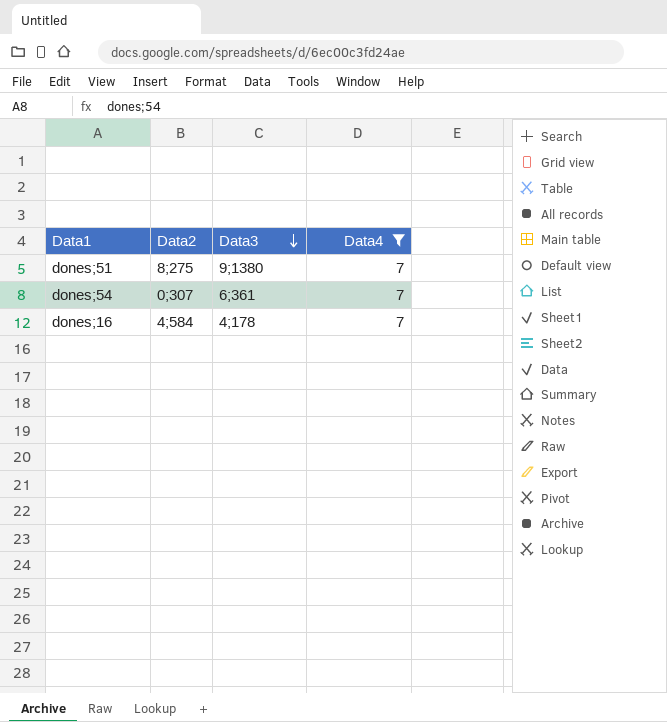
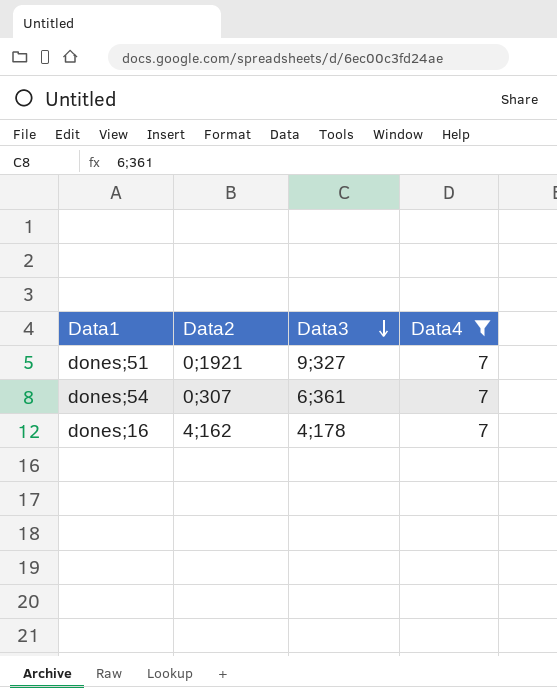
dones;51 | Data2: 8;275 -> 0;1921
dones;51 | Data3: 9;1380 -> 9;327
dones;16 | Data2: 4;584 -> 4;162

